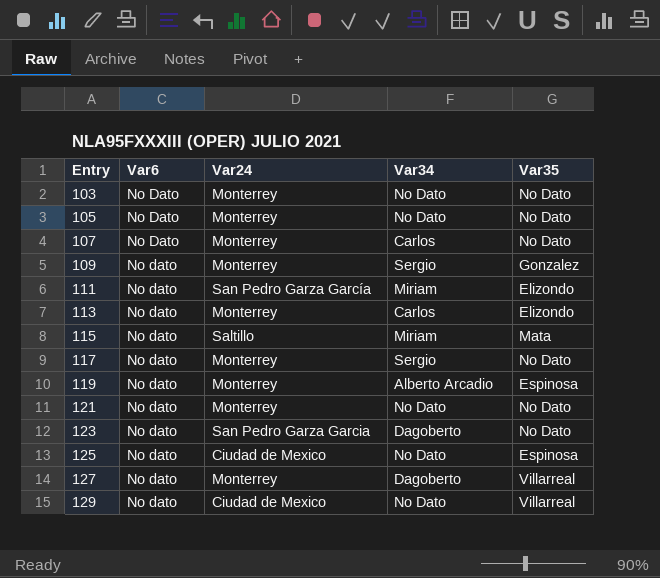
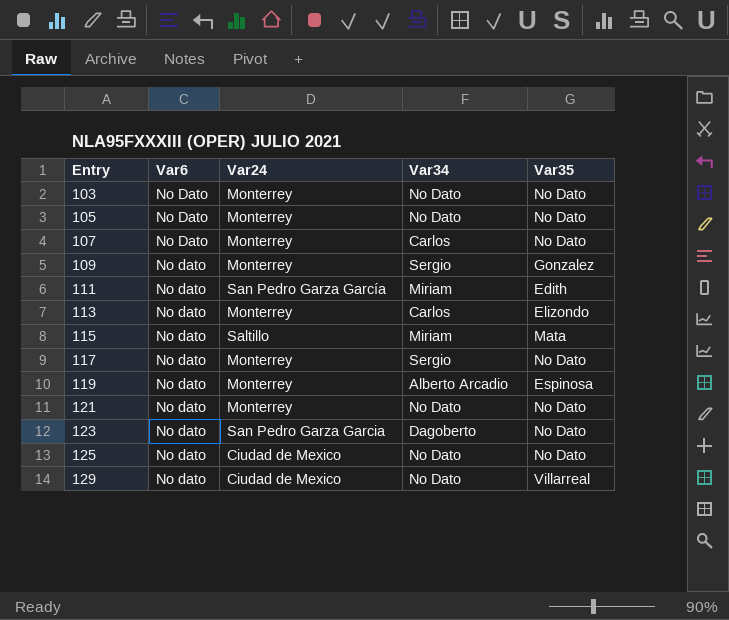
row 127: No dato | Monterrey | Dagoberto | Villarreal -> none
111 | Var35: Elizondo -> Edith
125 | Var35: Espinosa -> No Dato

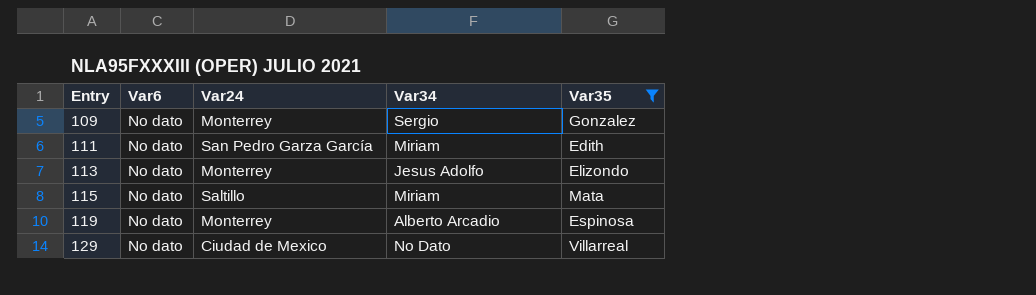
filter: none -> Var35 != No Dato
113 | Var34: Carlos -> Jesus Adolfo

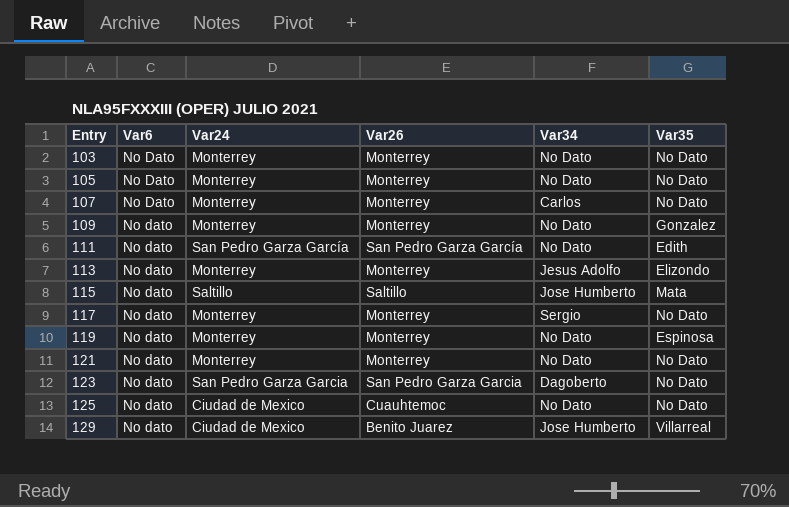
filter: Var35 != No Dato -> none
column Var26 | position: none -> 4
109 | Var34: Sergio -> No Dato
111 | Var34: Miriam -> No Dato
115 | Var34: Miriam -> Jose Humberto
119 | Var34: Alberto Arcadio -> No Dato
129 | Var34: No Dato -> Jose Humberto

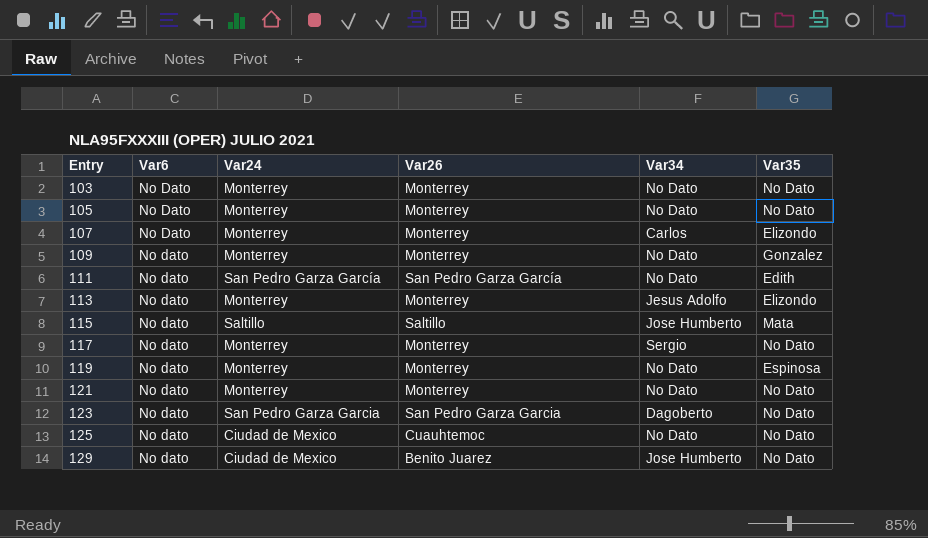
107 | Var35: No Dato -> Elizondo
129 | Var35: Villarreal -> No Dato

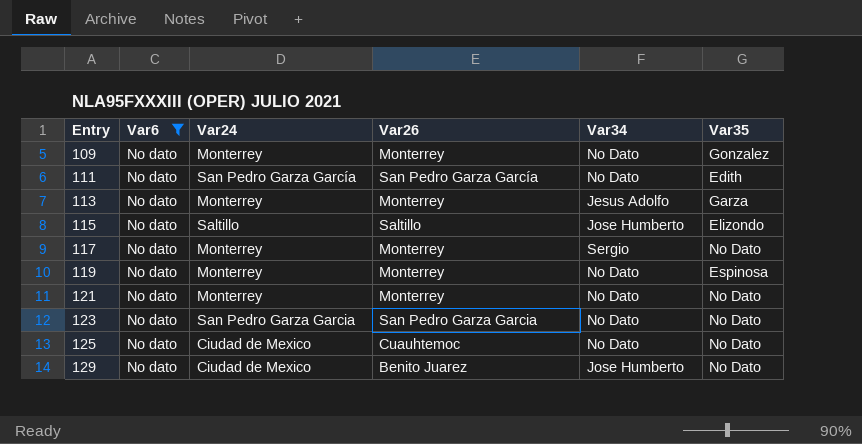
filter: none -> Var6 = No dato
113 | Var35: Elizondo -> Garza
115 | Var35: Mata -> Elizondo
123 | Var34: Dagoberto -> No Dato

